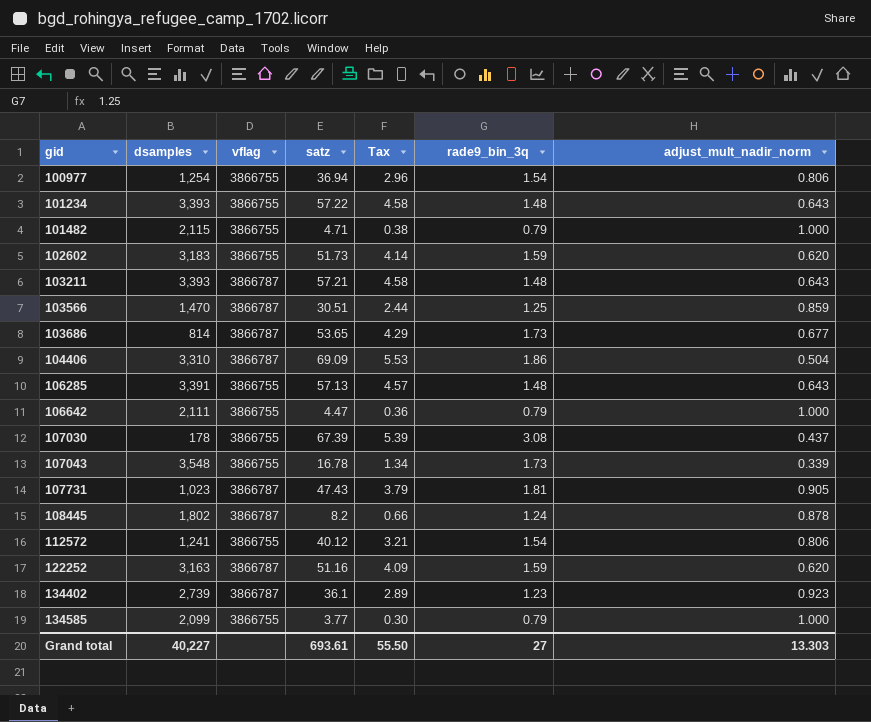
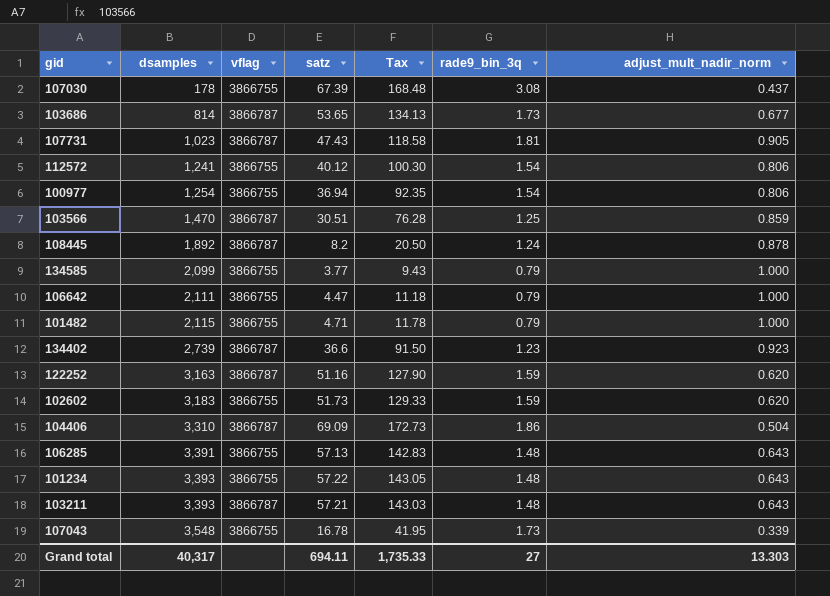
row order: gid ascending -> dsamples ascending
column Tax | formula: [satz] * 0.08 -> [satz] * 2.5
108445 | dsamples: 1,802 -> 1,892
134402 | satz: 36.1 -> 36.6
Grand total | dsamples: 40,227 -> 40,317
Grand total | satz: 693.61 -> 694.11
Grand total | Tax: 55.50 -> 1,735.33

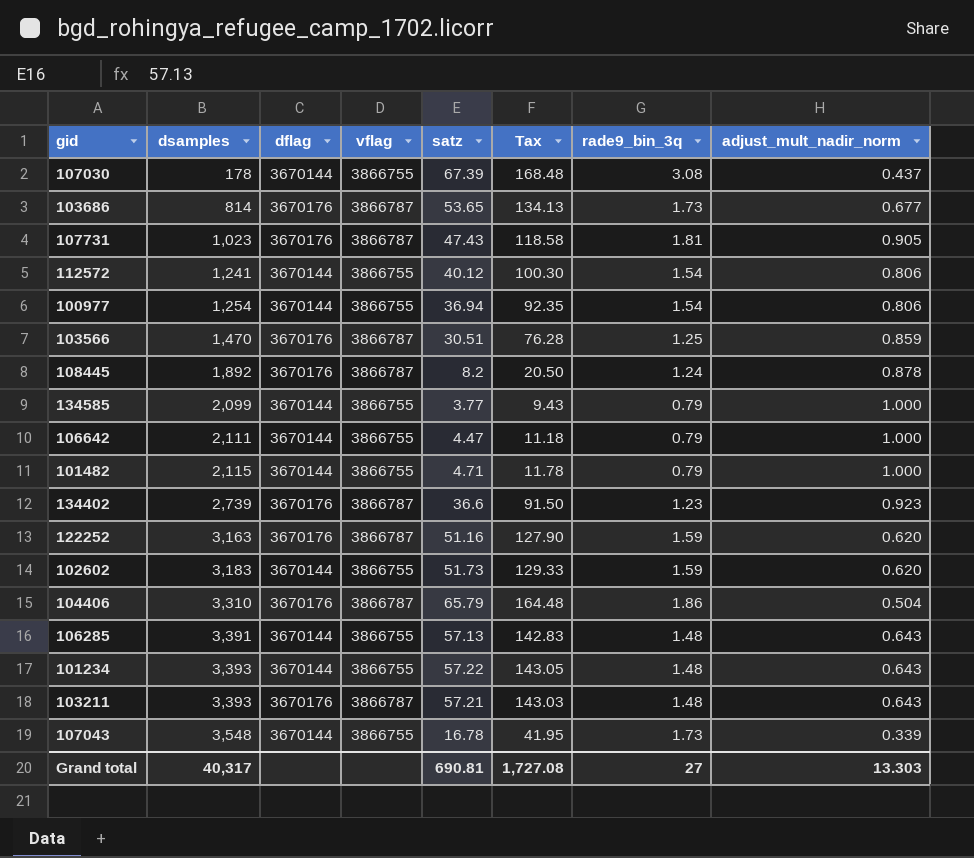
column dflag | position: none -> 3
104406 | satz: 69.09 -> 65.79
104406 | Tax: 172.73 -> 164.48
Grand total | satz: 694.11 -> 690.81
Grand total | Tax: 1,735.33 -> 1,727.08

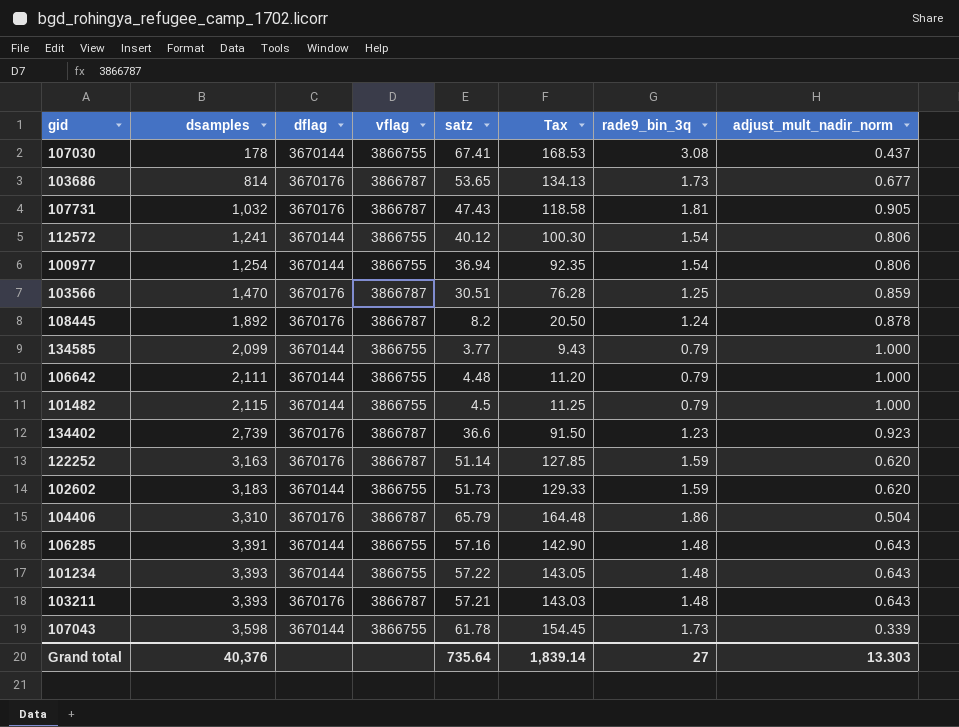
107030 | satz: 67.39 -> 67.41
107030 | Tax: 168.48 -> 168.53
107731 | dsamples: 1,023 -> 1,032
106642 | satz: 4.47 -> 4.48
106642 | Tax: 11.18 -> 11.20
101482 | satz: 4.71 -> 4.5
101482 | Tax: 11.78 -> 11.25
122252 | satz: 51.16 -> 51.14
122252 | Tax: 127.90 -> 127.85
106285 | satz: 57.13 -> 57.16
106285 | Tax: 142.83 -> 142.90
107043 | dsamples: 3,548 -> 3,598
107043 | satz: 16.78 -> 61.78
107043 | Tax: 41.95 -> 154.45
Grand total | dsamples: 40,317 -> 40,376
Grand total | satz: 690.81 -> 735.64
Grand total | Tax: 1,727.08 -> 1,839.14

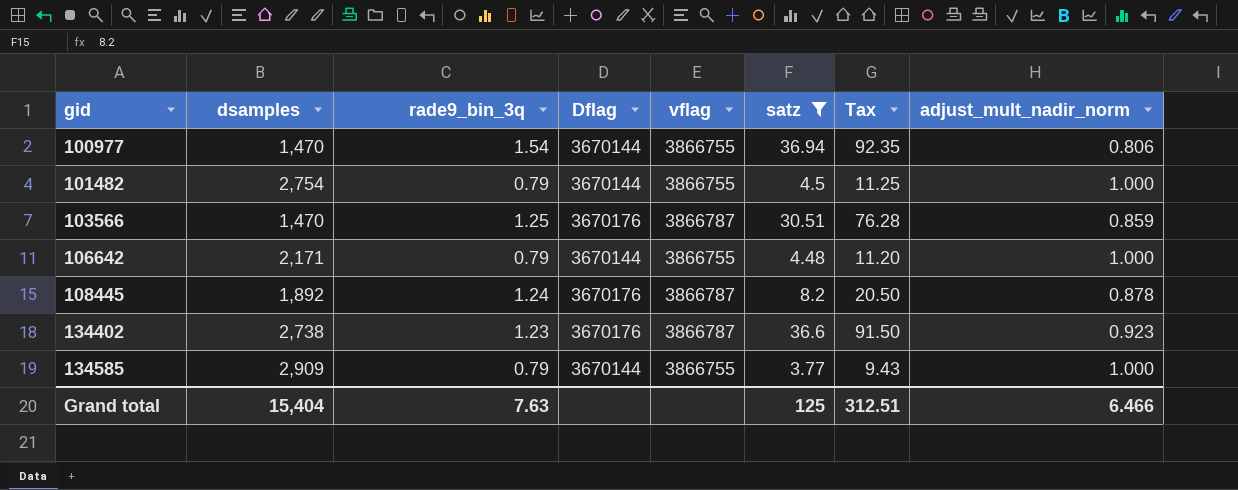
filter: none -> satz <= 36.94
row order: dsamples ascending -> gid ascending
column rade9_bin_3q | position: 7 -> 3
column name: dflag -> Dflag
100977 | dsamples: 1,254 -> 1,470
101482 | dsamples: 2,115 -> 2,754
106642 | dsamples: 2,111 -> 2,171
134402 | dsamples: 2,739 -> 2,738
134585 | dsamples: 2,099 -> 2,909
Grand total | dsamples: 40,376 -> 15,404
Grand total | rade9_bin_3q: 27 -> 7.63
Grand total | satz: 735.64 -> 125
Grand total | Tax: 1,839.14 -> 312.51
Grand total | adjust_mult_nadir_norm: 13.303 -> 6.466

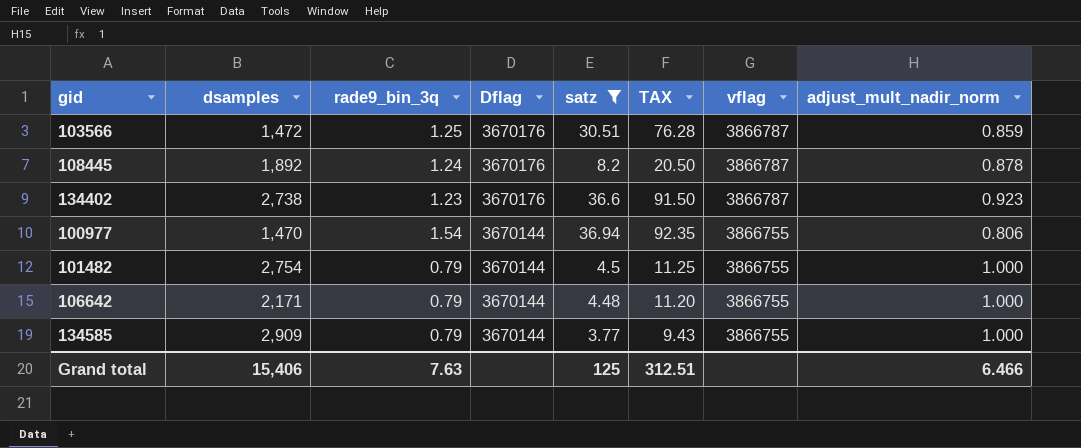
row order: gid ascending -> Dflag descending
column name: Tax -> TAX
column vflag | position: 5 -> 7
103566 | dsamples: 1,470 -> 1,472
Grand total | dsamples: 15,404 -> 15,406

